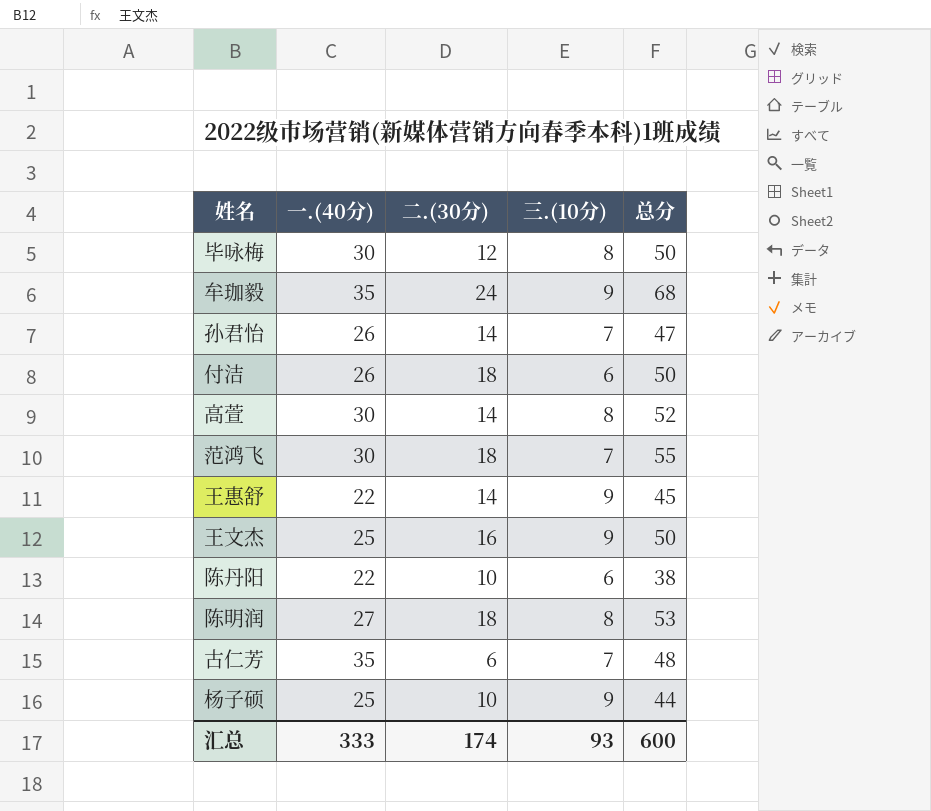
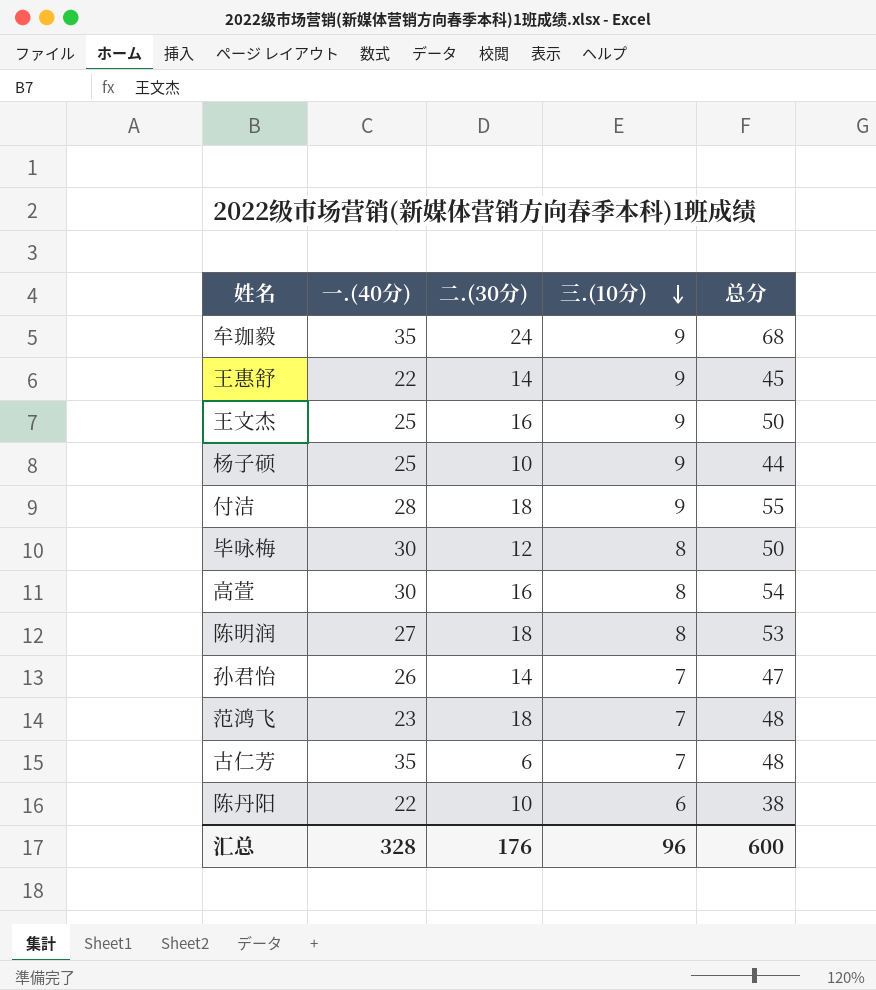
row order: none -> 三.(10分) descending
付洁 | 一.(40分): 26 -> 28
付洁 | 三.(10分): 6 -> 9
付洁 | 总分: 50 -> 55
高萱 | 二.(30分): 14 -> 16
高萱 | 总分: 52 -> 54
范鸿飞 | 一.(40分): 30 -> 23
范鸿飞 | 总分: 55 -> 48
汇总 | 一.(40分): 333 -> 328
汇总 | 二.(30分): 174 -> 176
汇总 | 三.(10分): 93 -> 96

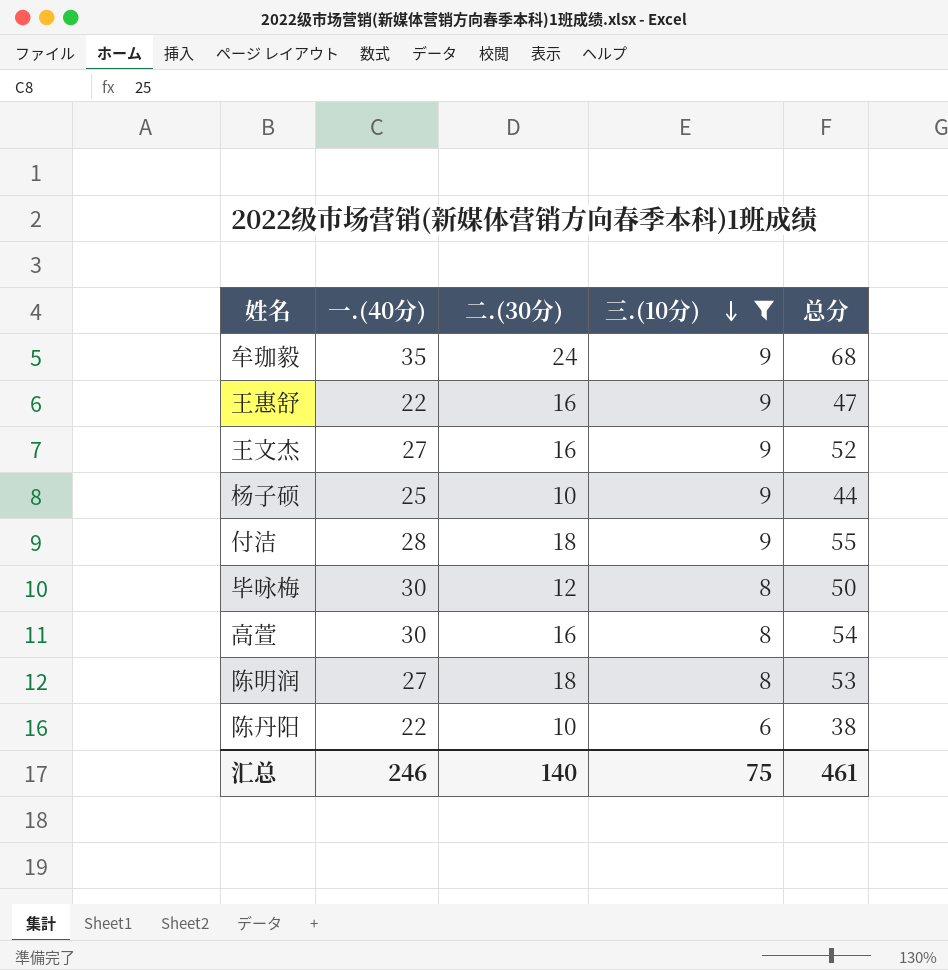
filter: none -> 三.(10分) != 7
王惠舒 | 二.(30分): 14 -> 16
王惠舒 | 总分: 45 -> 47
王文杰 | 一.(40分): 25 -> 27
王文杰 | 总分: 50 -> 52
汇总 | 一.(40分): 328 -> 246
汇总 | 二.(30分): 176 -> 140
汇总 | 三.(10分): 96 -> 75
汇总 | 总分: 600 -> 461

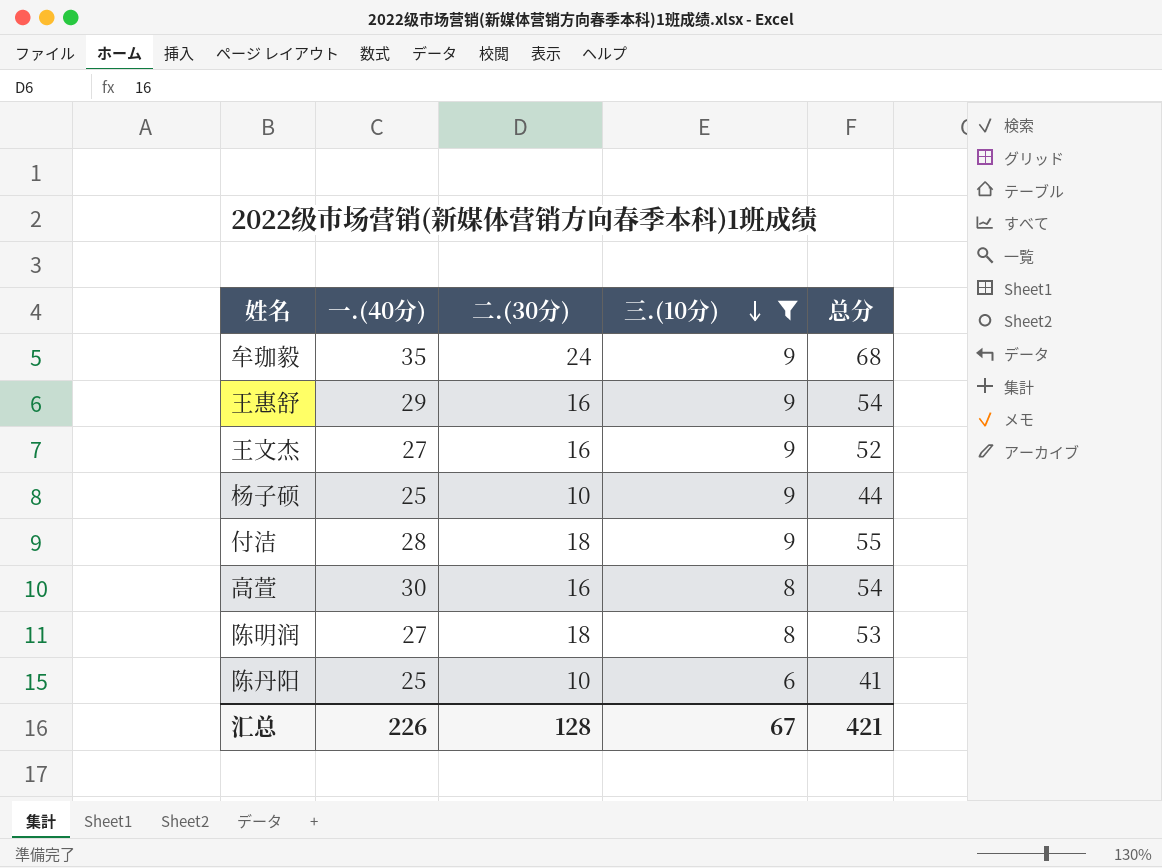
row 毕咏梅: 30 | 12 | 8 | 50 -> none
王惠舒 | 一.(40分): 22 -> 29
王惠舒 | 总分: 47 -> 54
陈丹阳 | 一.(40分): 22 -> 25
陈丹阳 | 总分: 38 -> 41
汇总 | 一.(40分): 246 -> 226
汇总 | 二.(30分): 140 -> 128
汇总 | 三.(10分): 75 -> 67
汇总 | 总分: 461 -> 421

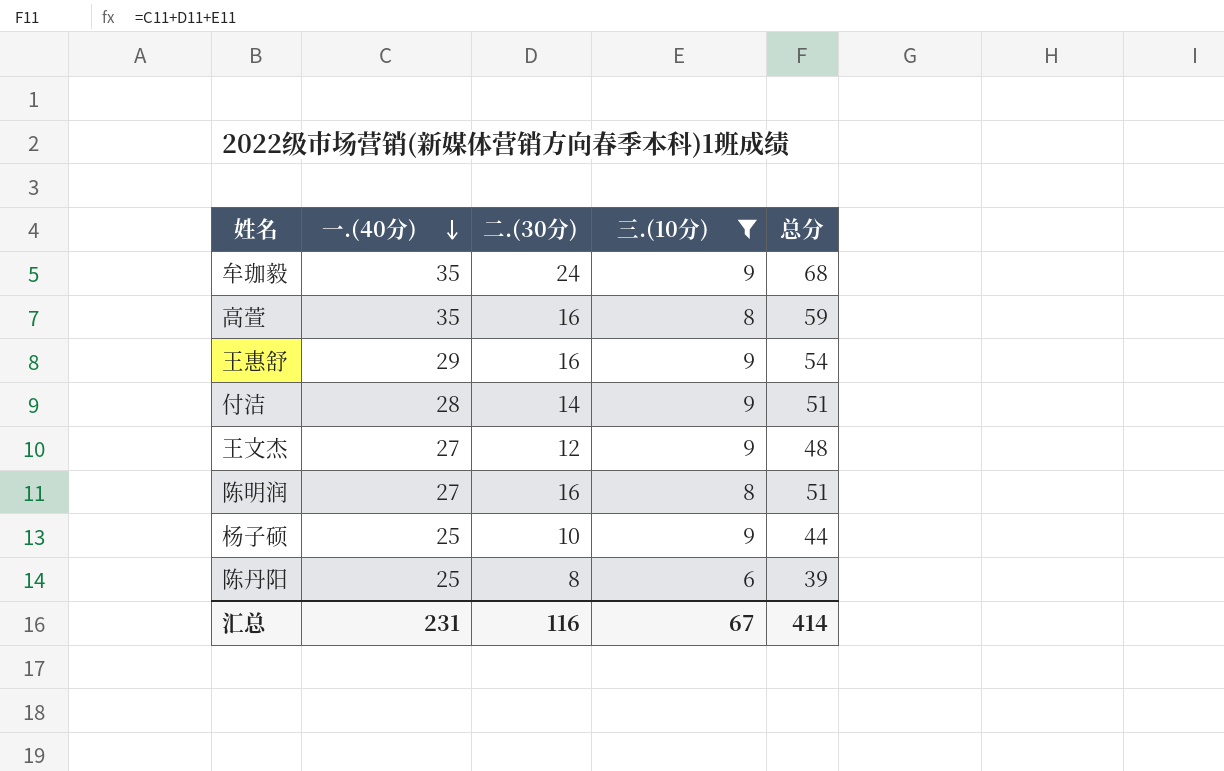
row order: 三.(10分) descending -> 一.(40分) descending
高萱 | 一.(40分): 30 -> 35
高萱 | 总分: 54 -> 59
付洁 | 二.(30分): 18 -> 14
付洁 | 总分: 55 -> 51
王文杰 | 二.(30分): 16 -> 12
王文杰 | 总分: 52 -> 48
陈明润 | 二.(30分): 18 -> 16
陈明润 | 总分: 53 -> 51
陈丹阳 | 二.(30分): 10 -> 8
陈丹阳 | 总分: 41 -> 39
汇总 | 一.(40分): 226 -> 231
汇总 | 二.(30分): 128 -> 116
汇总 | 总分: 421 -> 414

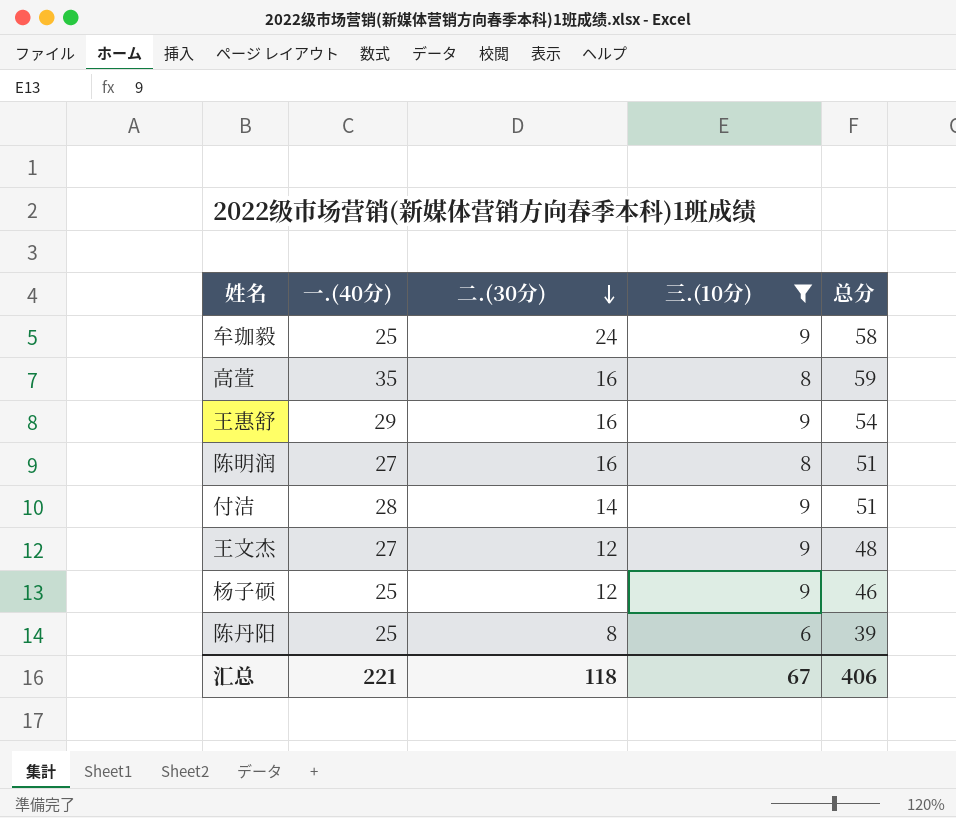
row order: 一.(40分) descending -> 二.(30分) descending
牟珈毅 | 一.(40分): 35 -> 25
牟珈毅 | 总分: 68 -> 58
杨子硕 | 二.(30分): 10 -> 12
杨子硕 | 总分: 44 -> 46
汇总 | 一.(40分): 231 -> 221
汇总 | 二.(30分): 116 -> 118
汇总 | 总分: 414 -> 406

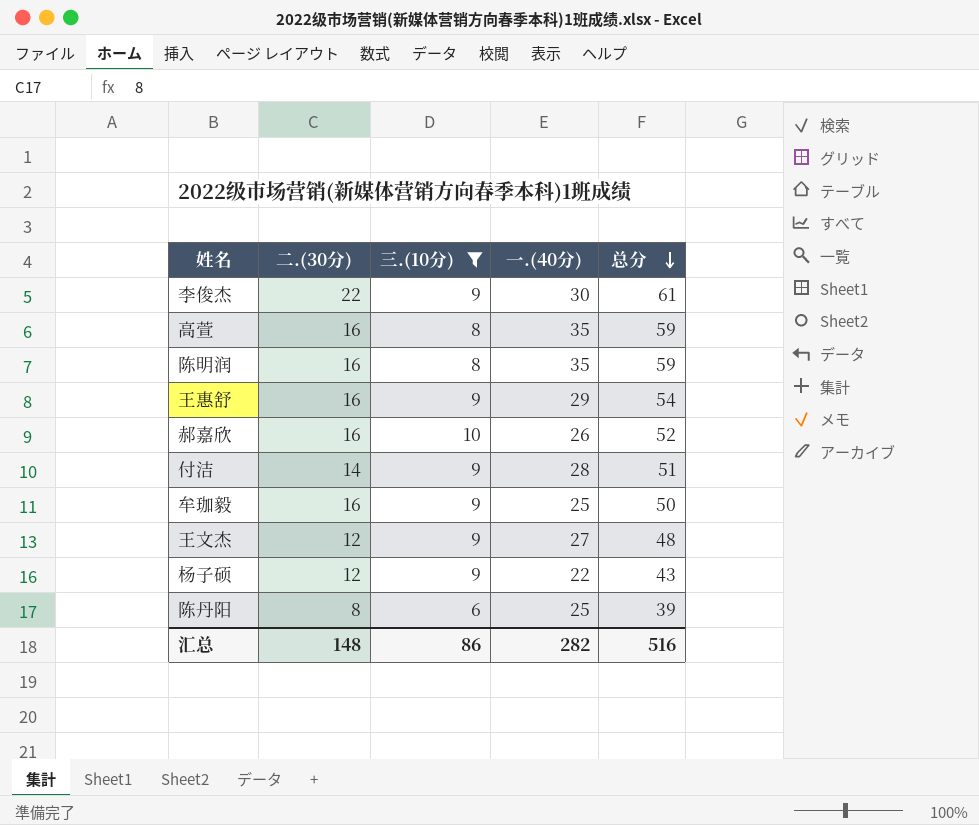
row order: 二.(30分) descending -> 总分 descending
column 一.(40分) | position: 2 -> 4
row 李俊杰: none -> 22 | 9 | 30 | 61
陈明润 | 一.(40分): 27 -> 35
陈明润 | 总分: 51 -> 59
row 郝嘉欣: none -> 16 | 10 | 26 | 52
牟珈毅 | 二.(30分): 24 -> 16
牟珈毅 | 总分: 58 -> 50
杨子硕 | 一.(40分): 25 -> 22
杨子硕 | 总分: 46 -> 43
汇总 | 二.(30分): 118 -> 148
汇总 | 三.(10分): 67 -> 86
汇总 | 一.(40分): 221 -> 282
汇总 | 总分: 406 -> 516

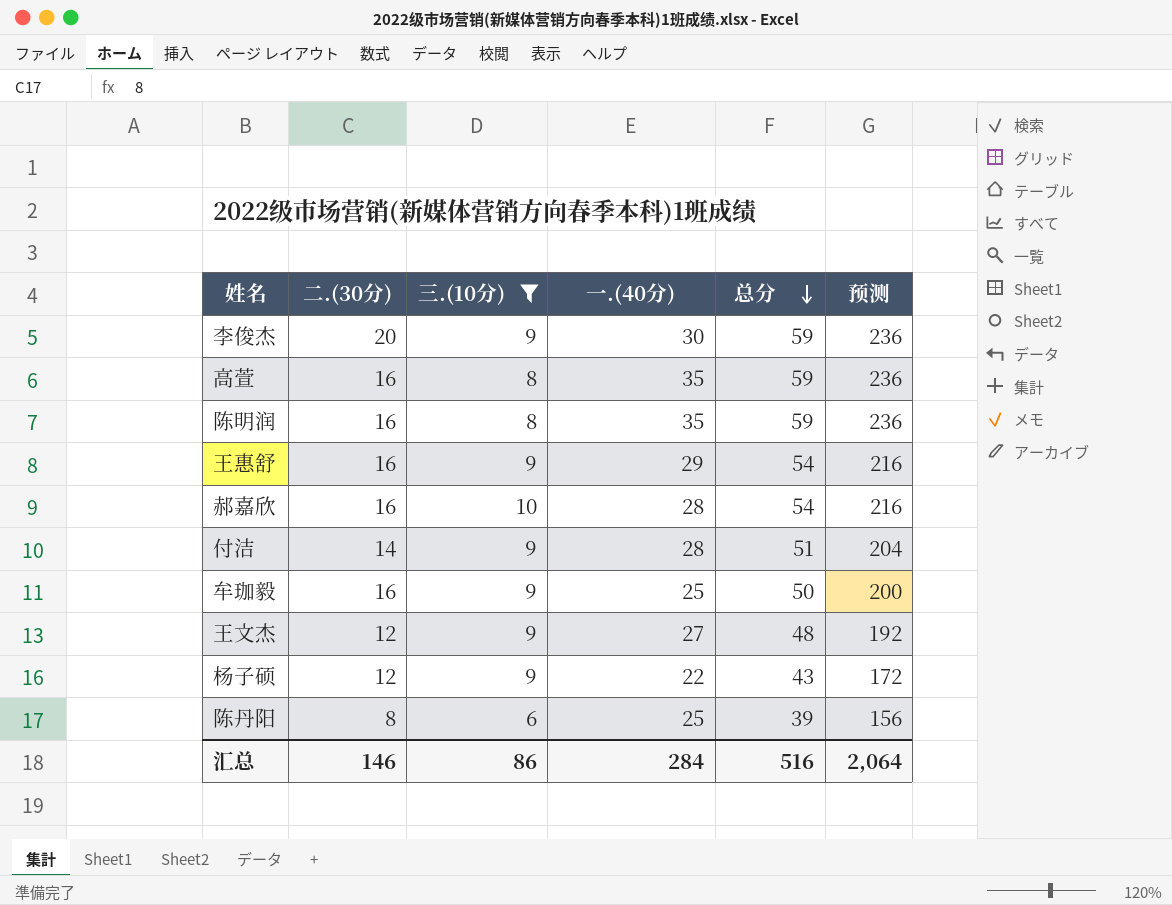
column 预测 | formula: none -> [总分] * 4
李俊杰 | 二.(30分): 22 -> 20
李俊杰 | 总分: 61 -> 59
郝嘉欣 | 一.(40分): 26 -> 28
郝嘉欣 | 总分: 52 -> 54
汇总 | 二.(30分): 148 -> 146
汇总 | 一.(40分): 282 -> 284

